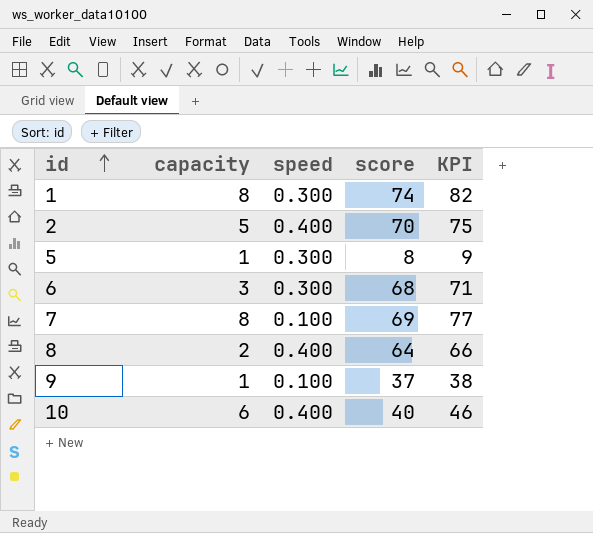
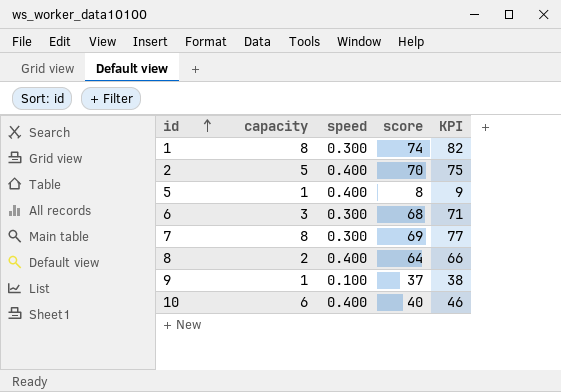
5 | speed: 0.300 -> 0.400
7 | speed: 0.100 -> 0.300

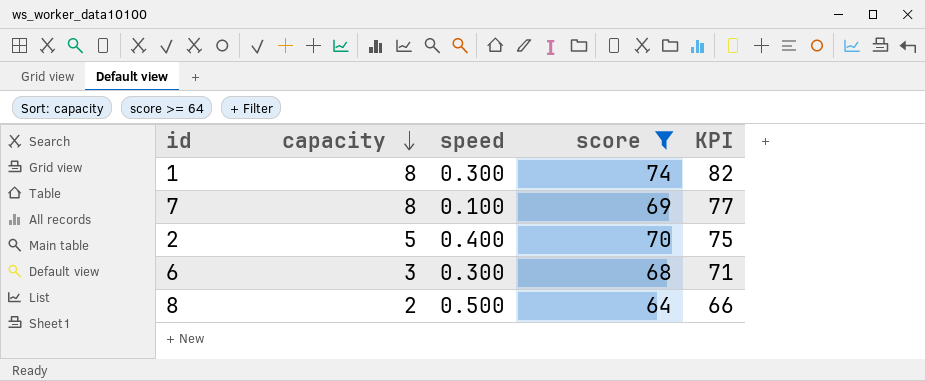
filter: none -> score >= 64
row order: id ascending -> capacity descending
7 | speed: 0.300 -> 0.100
8 | speed: 0.400 -> 0.500

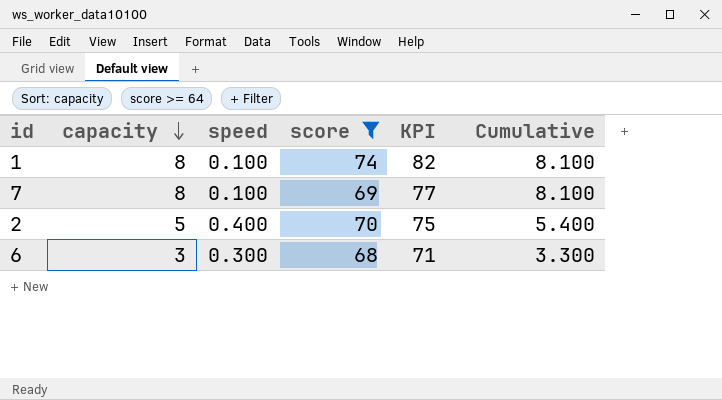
column Cumulative | formula: none -> [capacity] + [speed]
row 8: 2 | 0.500 | 64 | 66 -> none
1 | speed: 0.300 -> 0.100

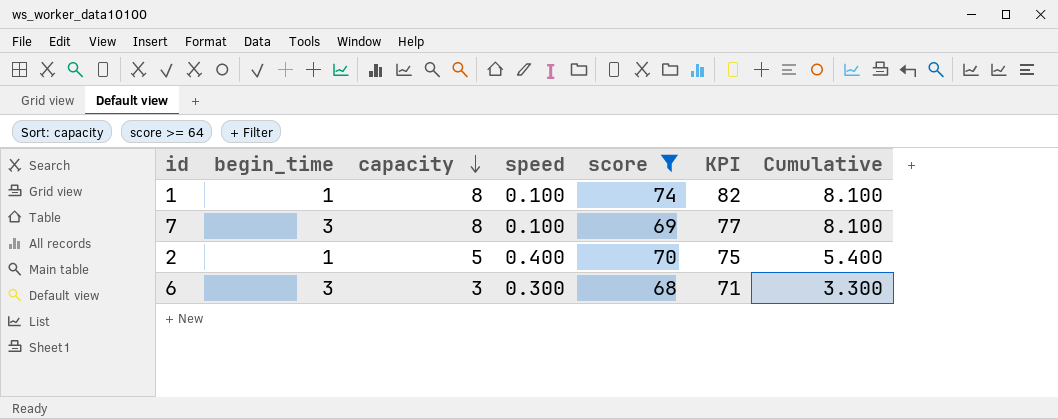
column begin_time | position: none -> 2

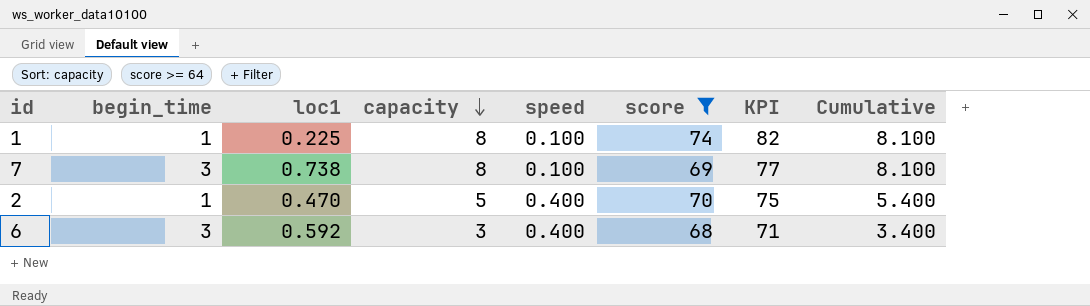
column loc1 | position: none -> 3
6 | speed: 0.300 -> 0.400
6 | Cumulative: 3.300 -> 3.400

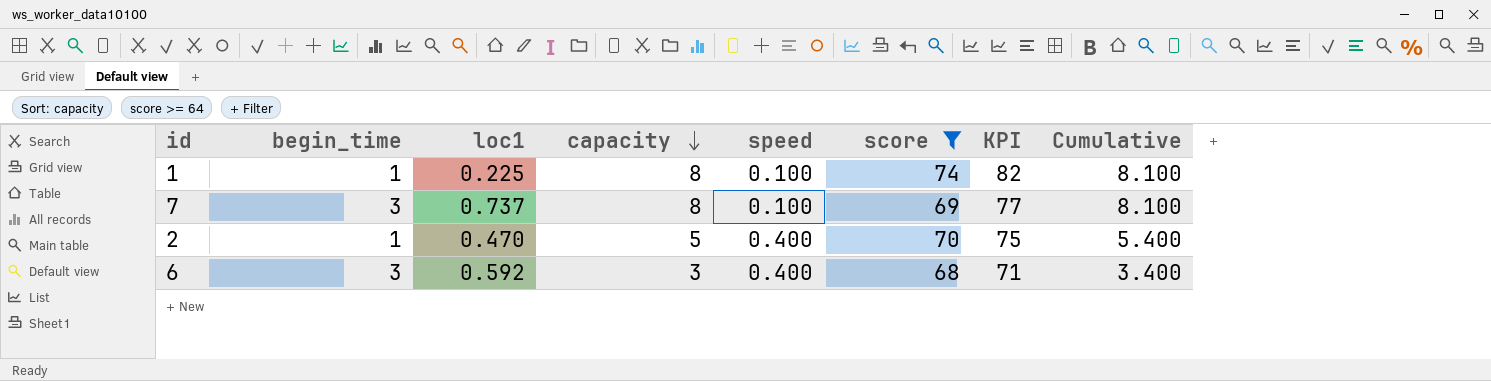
7 | loc1: 0.738 -> 0.737

